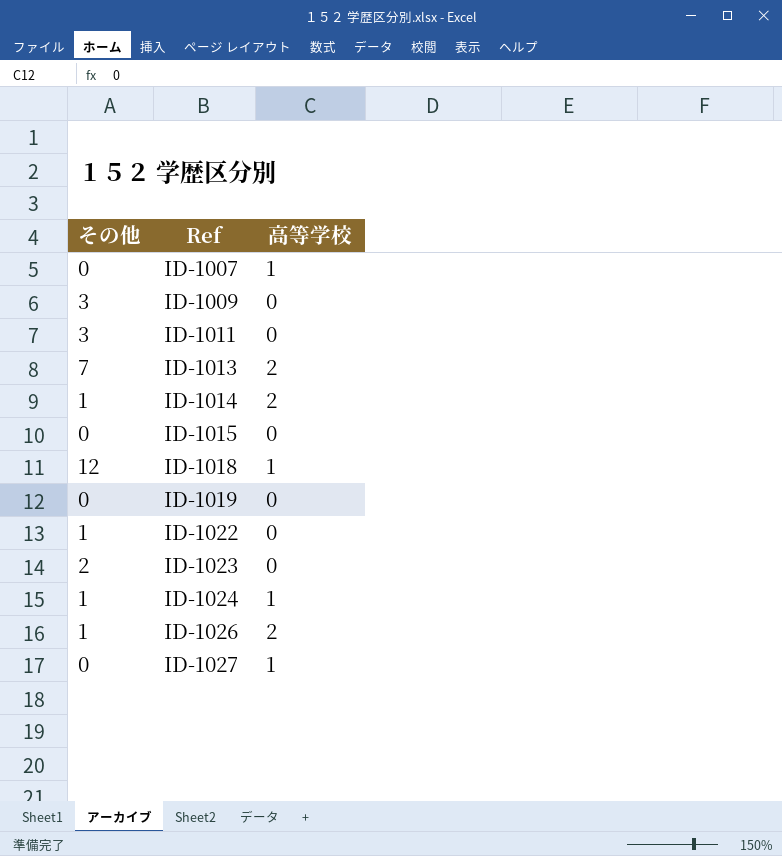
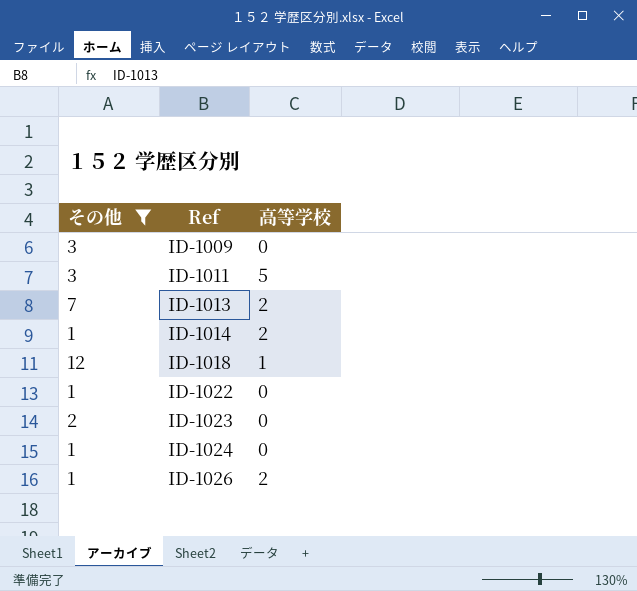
filter: none -> その他 != 0
ID-1011 | 高等学校: 0 -> 5
ID-1024 | 高等学校: 1 -> 0

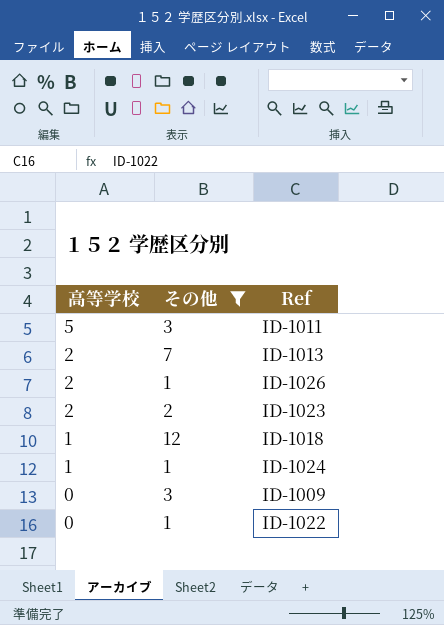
row order: Ref ascending -> 高等学校 descending
column 高等学校 | position: 3 -> 1
row ID-1014: 1 | 2 -> none
ID-1023 | 高等学校: 0 -> 2
ID-1024 | 高等学校: 0 -> 1

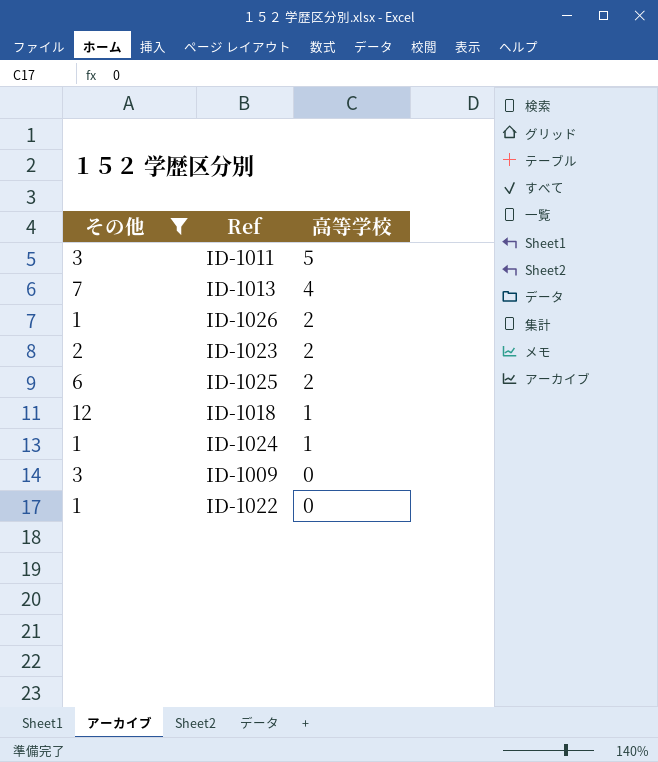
column 高等学校 | position: 1 -> 3
ID-1013 | 高等学校: 2 -> 4
row ID-1025: none -> 6 | 2

